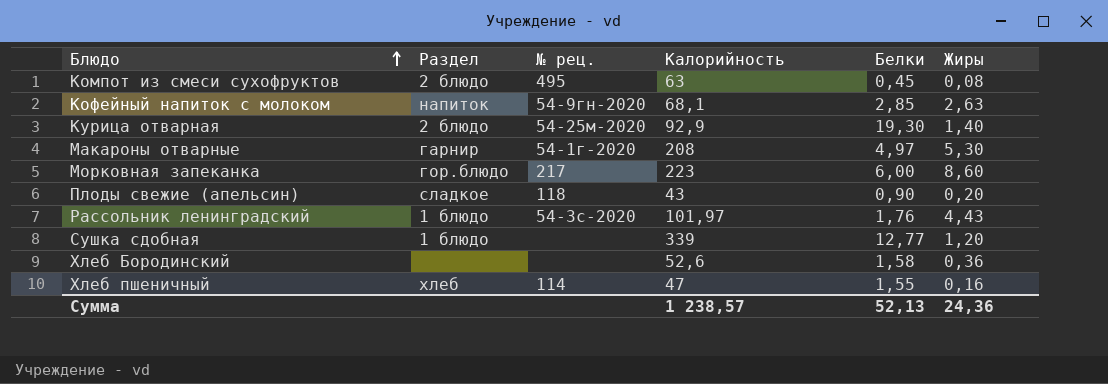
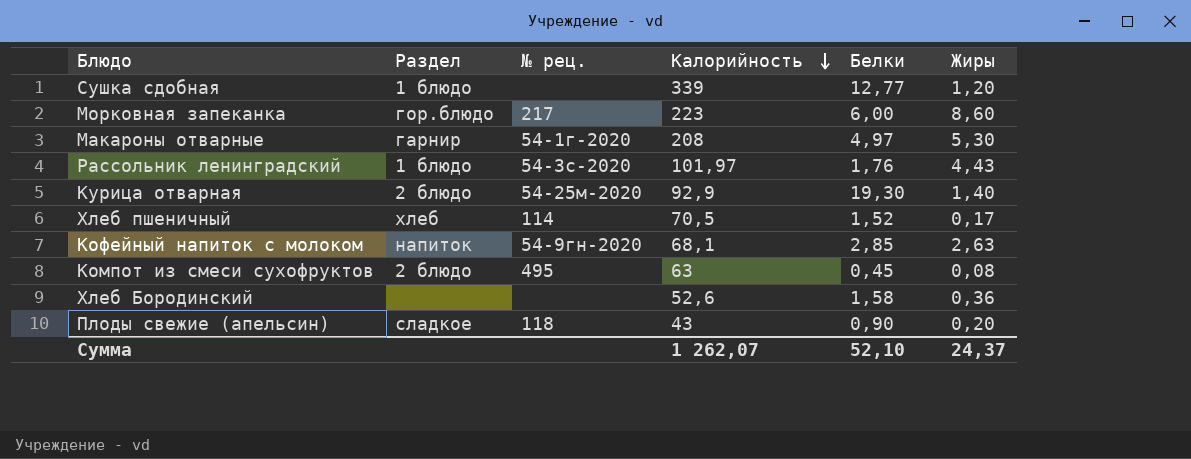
row order: Блюдо ascending -> Калорийность descending
Хлеб пшеничный | Калорийность: 47 -> 70,5
Хлеб пшеничный | Белки: 1,55 -> 1,52
Хлеб пшеничный | Жиры: 0,16 -> 0,17
Сумма | Калорийность: 1 238,57 -> 1 262,07
Сумма | Белки: 52,13 -> 52,10
Сумма | Жиры: 24,36 -> 24,37

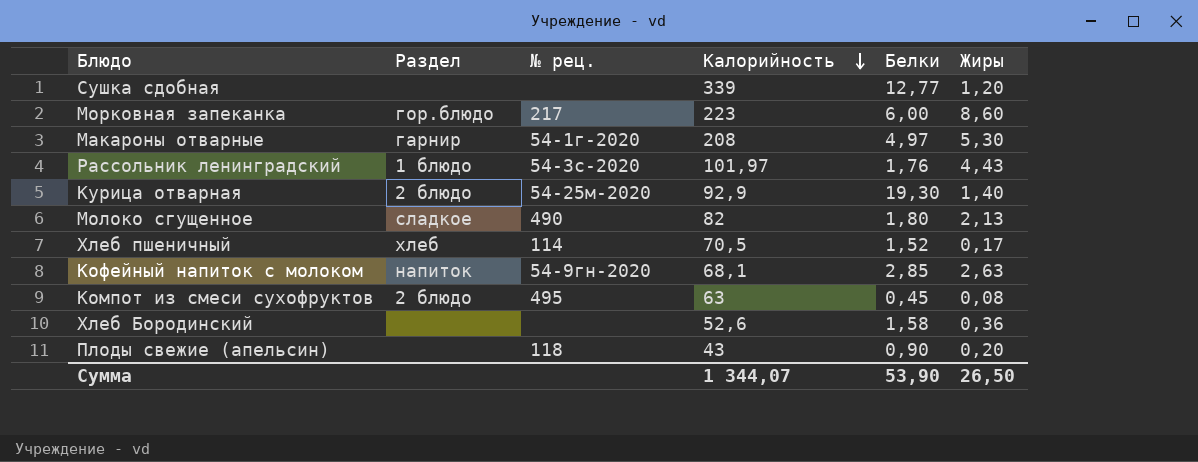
Сушка сдобная | Раздел: 1 блюдо -> none
row Молоко сгущенное: none -> сладкое | 490 | 82 | 1,80 | 2,13
Плоды свежие (апельсин) | Раздел: сладкое -> none
Сумма | Калорийность: 1 262,07 -> 1 344,07
Сумма | Белки: 52,10 -> 53,90
Сумма | Жиры: 24,37 -> 26,50

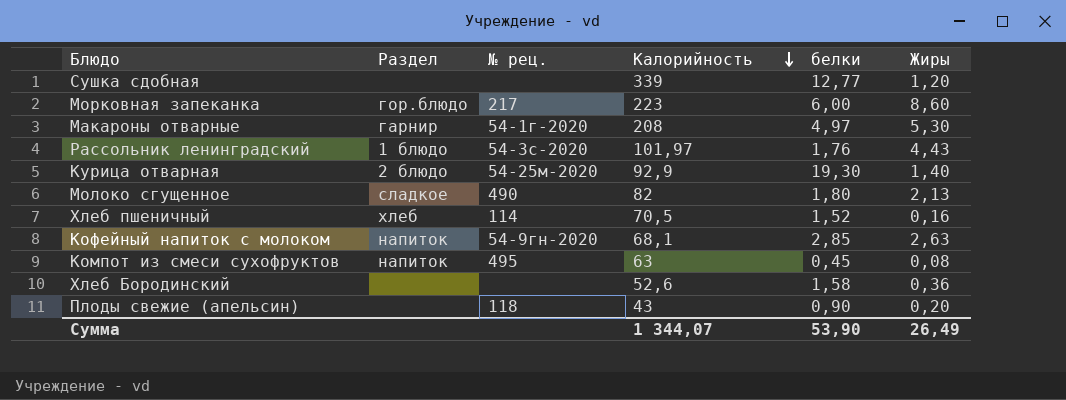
column name: Белки -> белки
Хлеб пшеничный | Жиры: 0,17 -> 0,16
Компот из смеси сухофруктов | Раздел: 2 блюдо -> напиток
Сумма | Жиры: 26,50 -> 26,49

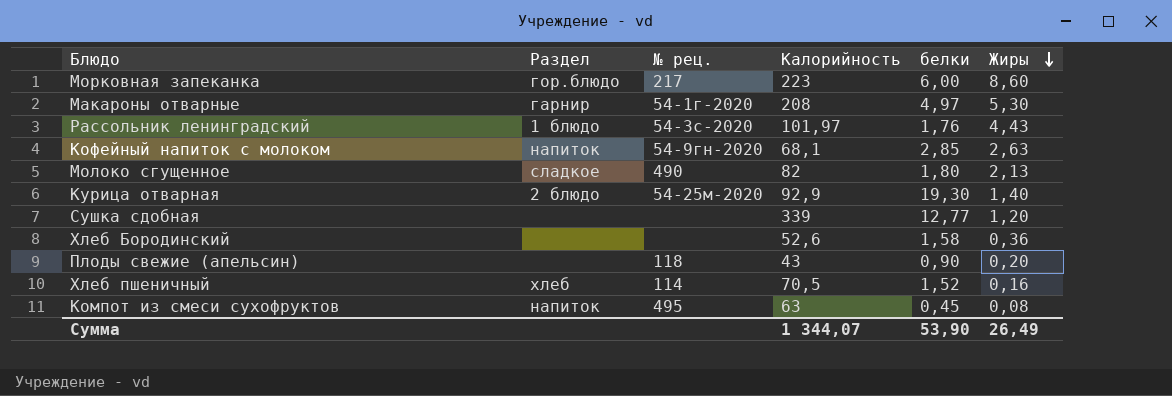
row order: Калорийность descending -> Жиры descending

